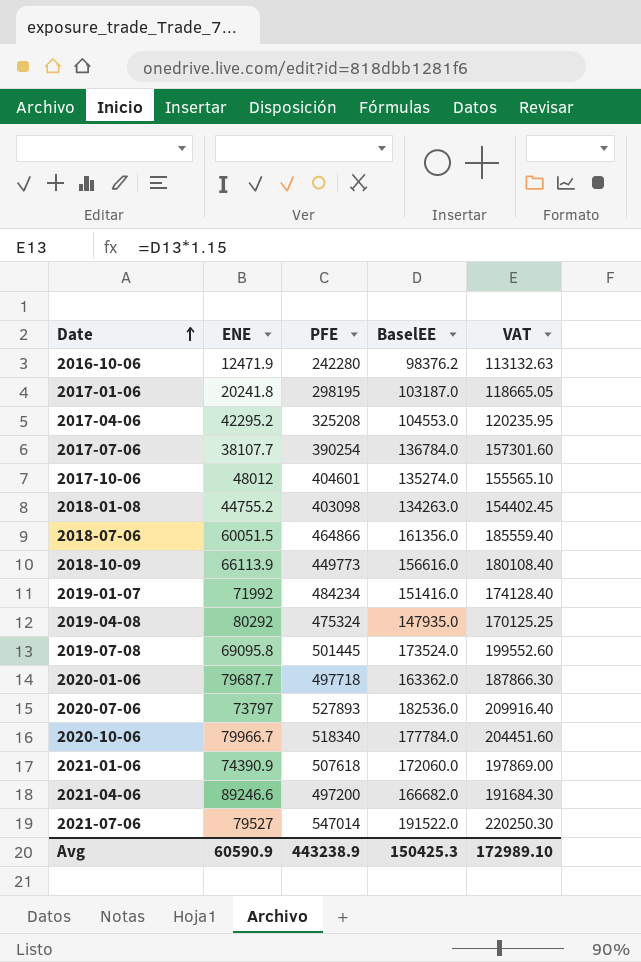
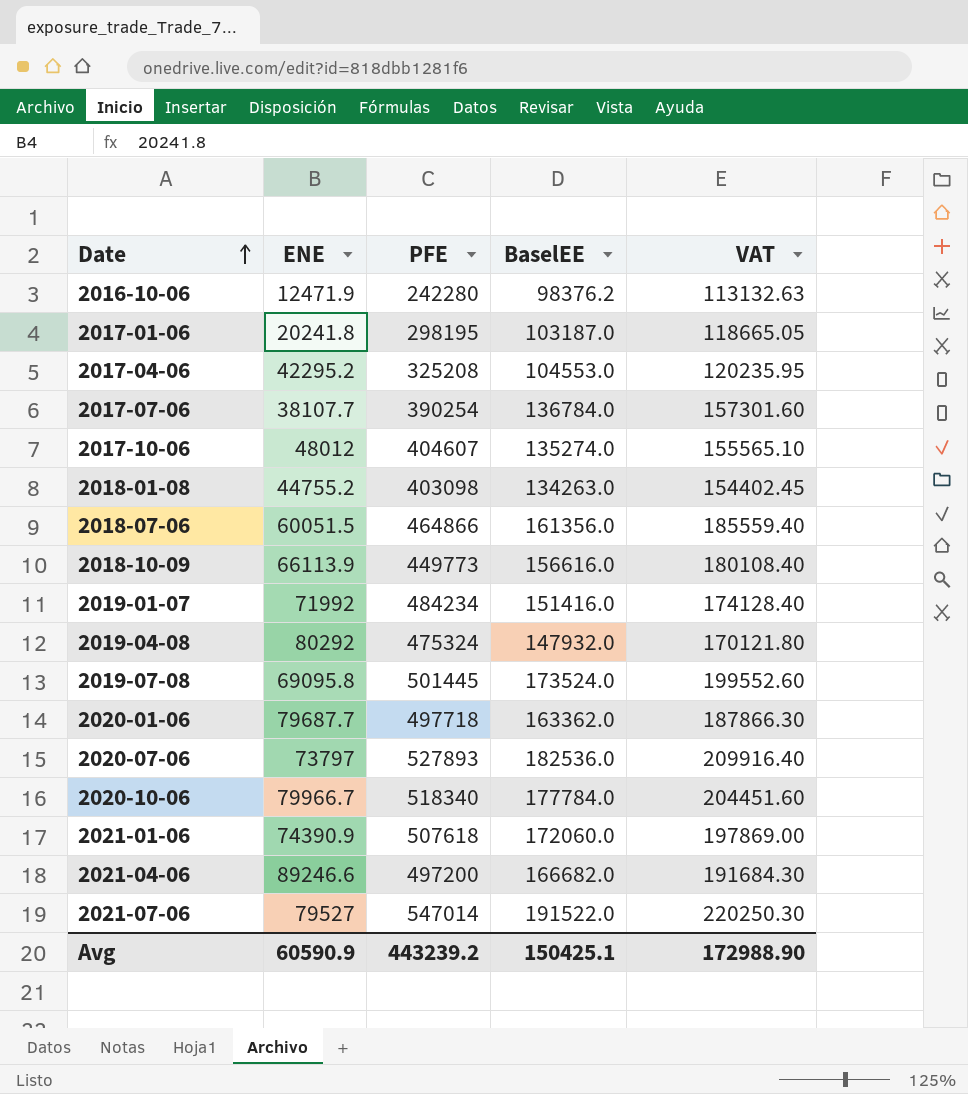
2017-10-06 | PFE: 404601 -> 404607
2019-04-08 | BaselEE: 147935.0 -> 147932.0
2019-04-08 | VAT: 170125.25 -> 170121.80
Avg | PFE: 443238.9 -> 443239.2
Avg | BaselEE: 150425.3 -> 150425.1
Avg | VAT: 172989.10 -> 172988.90

